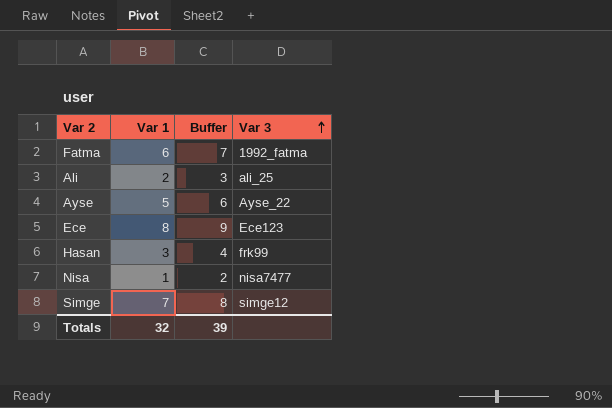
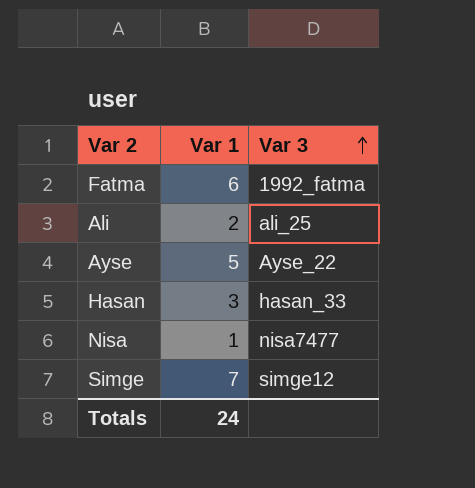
column Buffer | formula: [Var 1] + 1 -> none
row Ece: 8 | 9 | Ece123 -> none
Hasan | Var 3: frk99 -> hasan_33
Totals | Var 1: 32 -> 24

